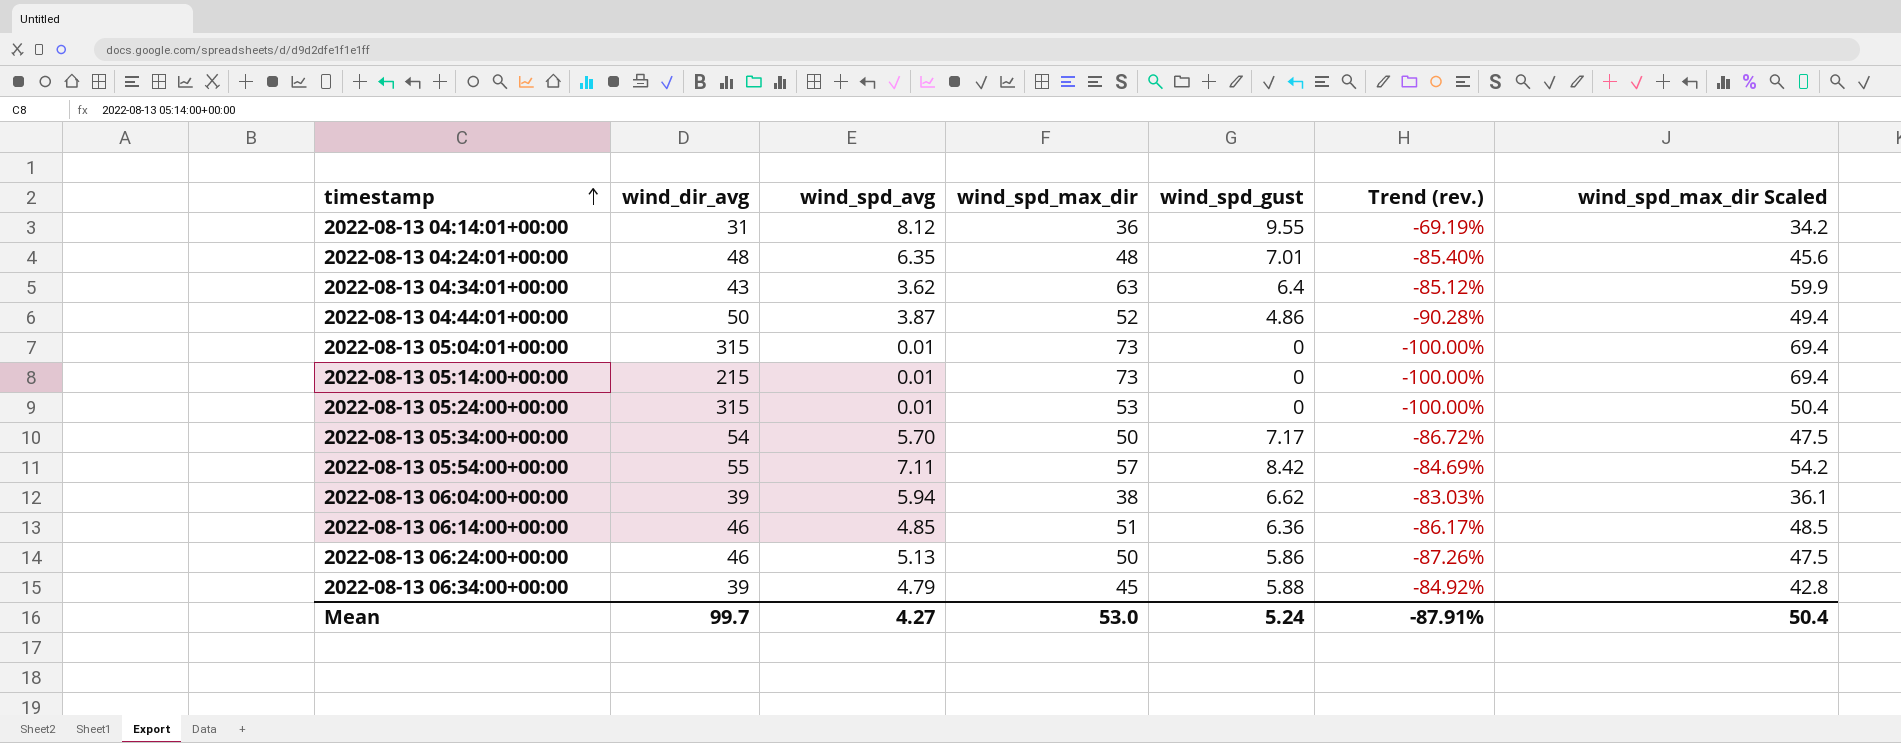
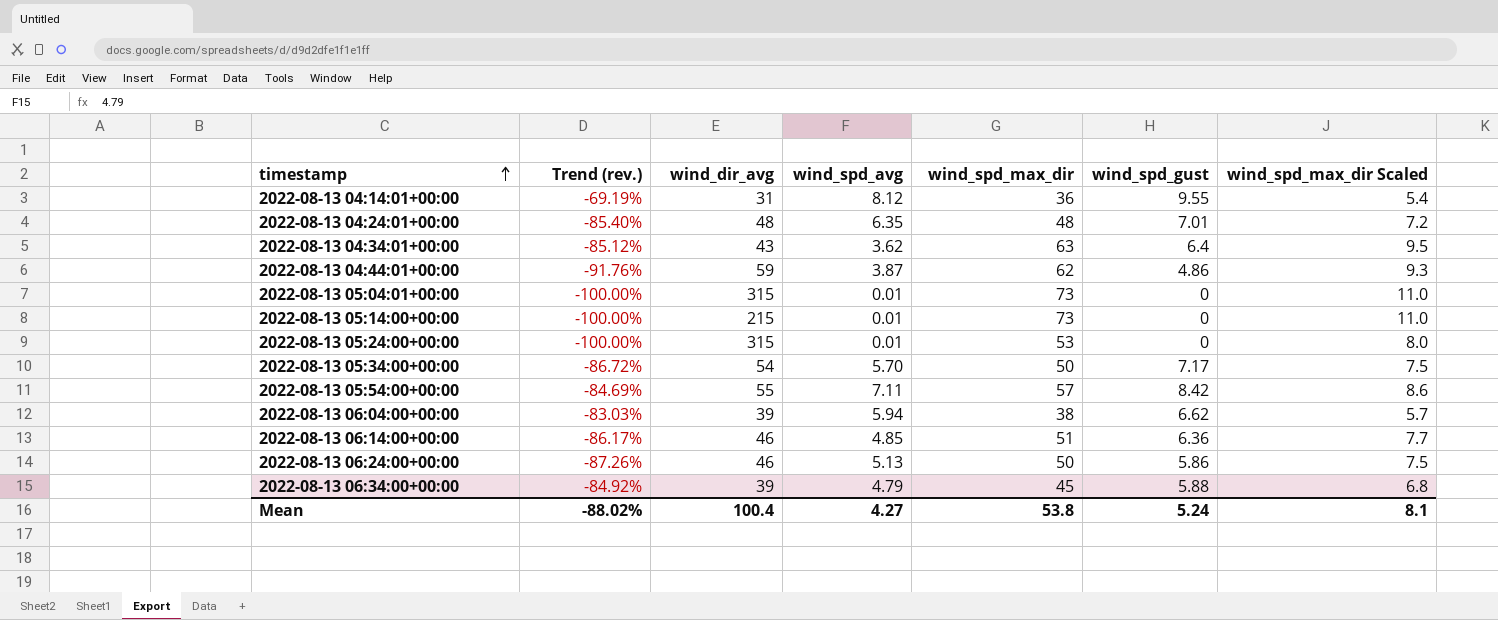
column Trend (rev.) | position: 6 -> 2
column wind_spd_max_dir Scaled | formula: [wind_spd_max_dir] * 0.95 -> [wind_spd_max_dir] * 0.15
2022-08-13 04:44:01+00:00 | Trend (rev.): -90.28% -> -91.76%
2022-08-13 04:44:01+00:00 | wind_dir_avg: 50 -> 59
2022-08-13 04:44:01+00:00 | wind_spd_max_dir: 52 -> 62
Mean | Trend (rev.): -87.91% -> -88.02%
Mean | wind_dir_avg: 99.7 -> 100.4
Mean | wind_spd_max_dir: 53.0 -> 53.8
Mean | wind_spd_max_dir Scaled: 50.4 -> 8.1

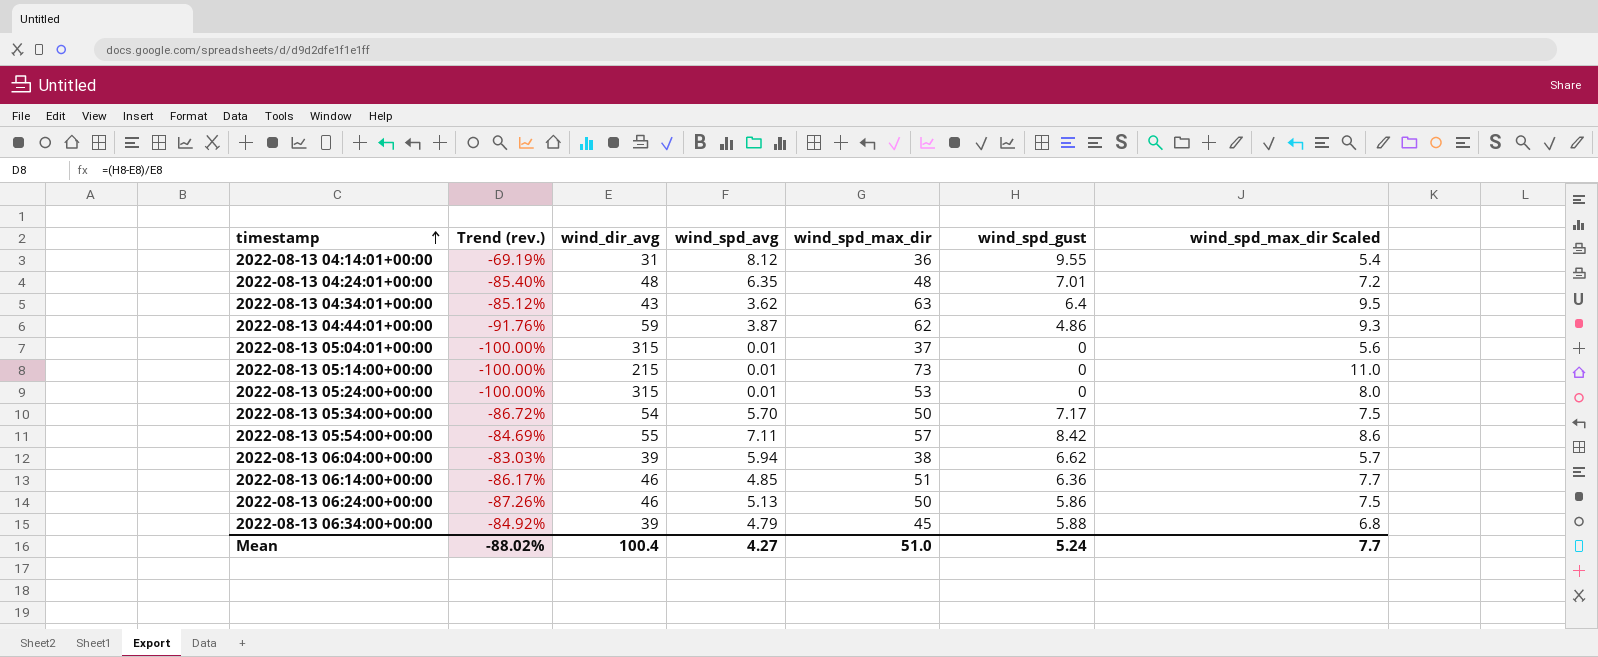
2022-08-13 05:04:01+00:00 | wind_spd_max_dir: 73 -> 37
2022-08-13 05:04:01+00:00 | wind_spd_max_dir Scaled: 11.0 -> 5.6
Mean | wind_spd_max_dir: 53.8 -> 51.0
Mean | wind_spd_max_dir Scaled: 8.1 -> 7.7

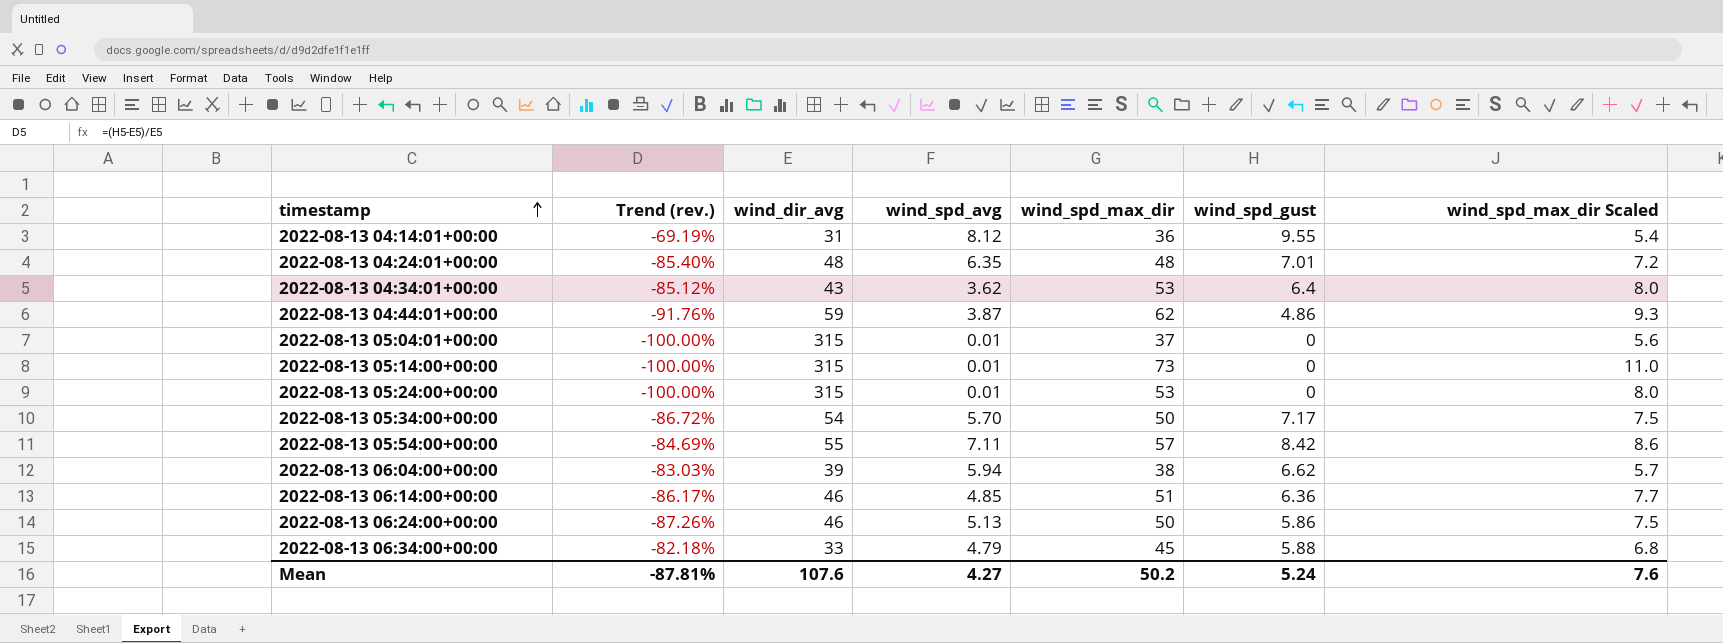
2022-08-13 04:34:01+00:00 | wind_spd_max_dir: 63 -> 53
2022-08-13 04:34:01+00:00 | wind_spd_max_dir Scaled: 9.5 -> 8.0
2022-08-13 05:14:00+00:00 | wind_dir_avg: 215 -> 315
2022-08-13 06:34:00+00:00 | Trend (rev.): -84.92% -> -82.18%
2022-08-13 06:34:00+00:00 | wind_dir_avg: 39 -> 33
Mean | Trend (rev.): -88.02% -> -87.81%
Mean | wind_dir_avg: 100.4 -> 107.6
Mean | wind_spd_max_dir: 51.0 -> 50.2
Mean | wind_spd_max_dir Scaled: 7.7 -> 7.6

